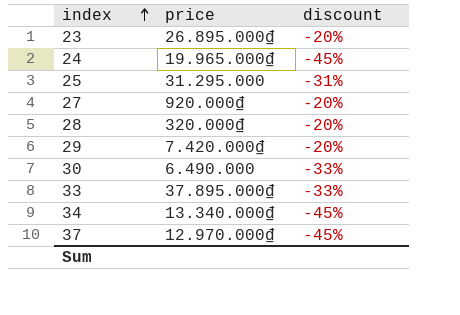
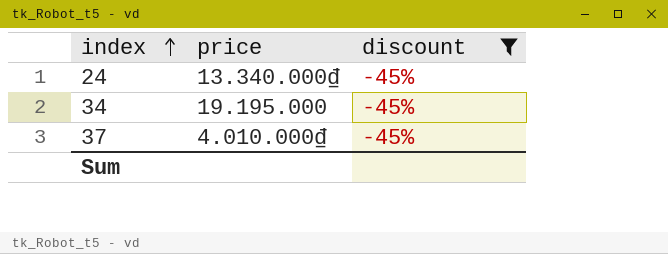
filter: none -> discount = -45%
24 | price: 19.965.000₫ -> 13.340.000₫
34 | price: 13.340.000₫ -> 19.195.000
37 | price: 12.970.000₫ -> 4.010.000₫

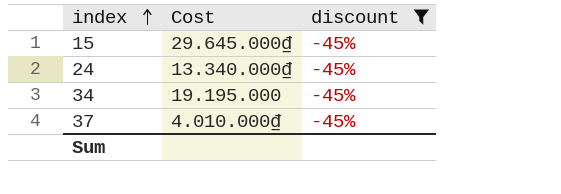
column name: price -> Cost
row 15: none -> 29.645.000₫ | -45%

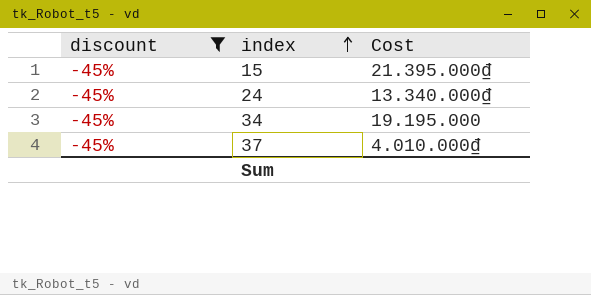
column discount | position: 3 -> 1
15 | Cost: 29.645.000₫ -> 21.395.000₫

